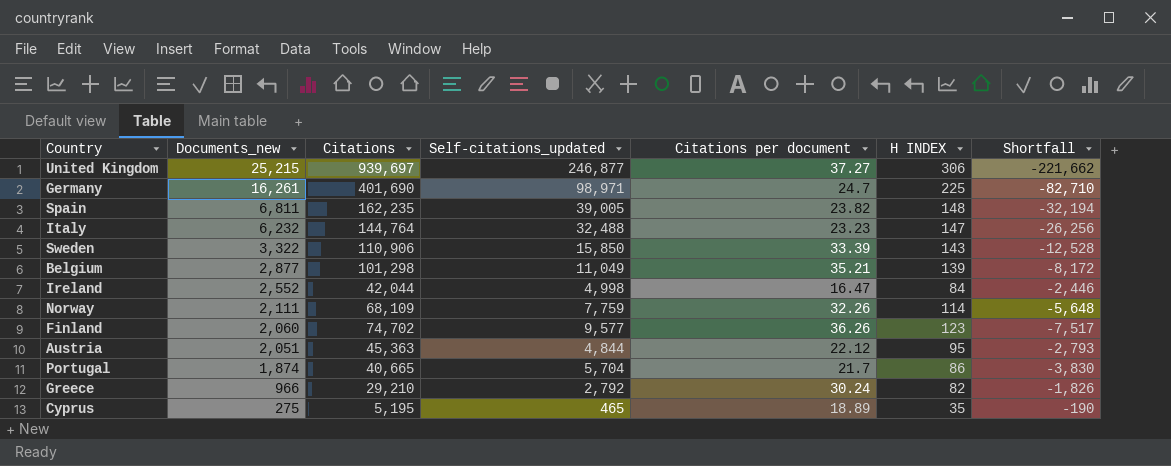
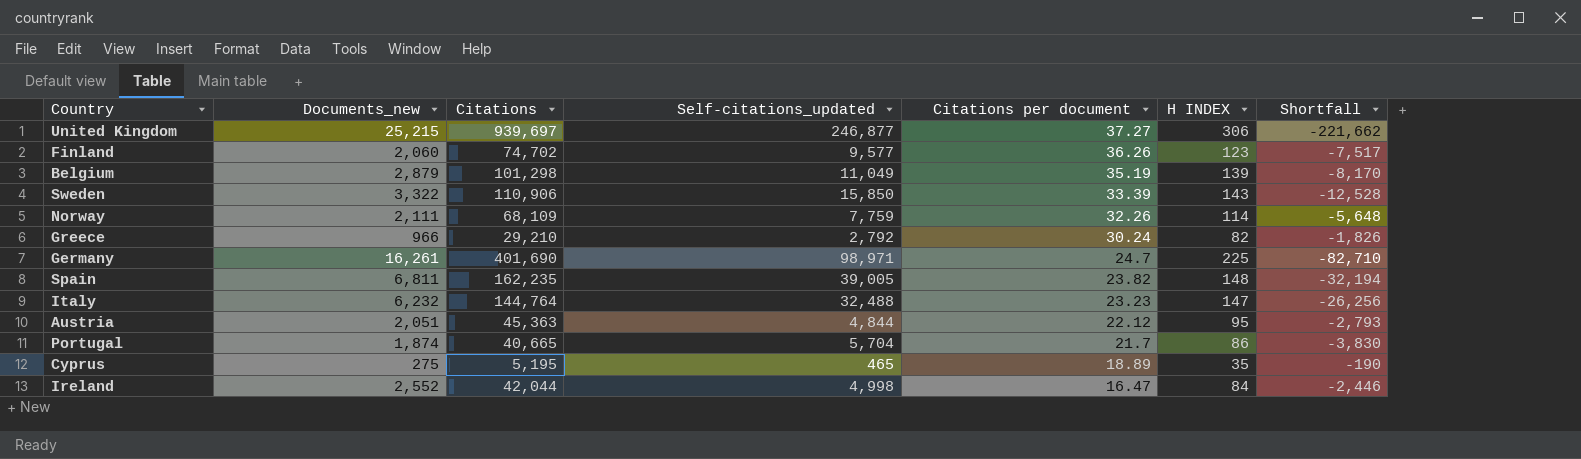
row order: Documents_new descending -> Citations per document descending
Belgium | Documents_new: 2,877 -> 2,879
Belgium | Citations per document: 35.21 -> 35.19
Belgium | Shortfall: -8,172 -> -8,170

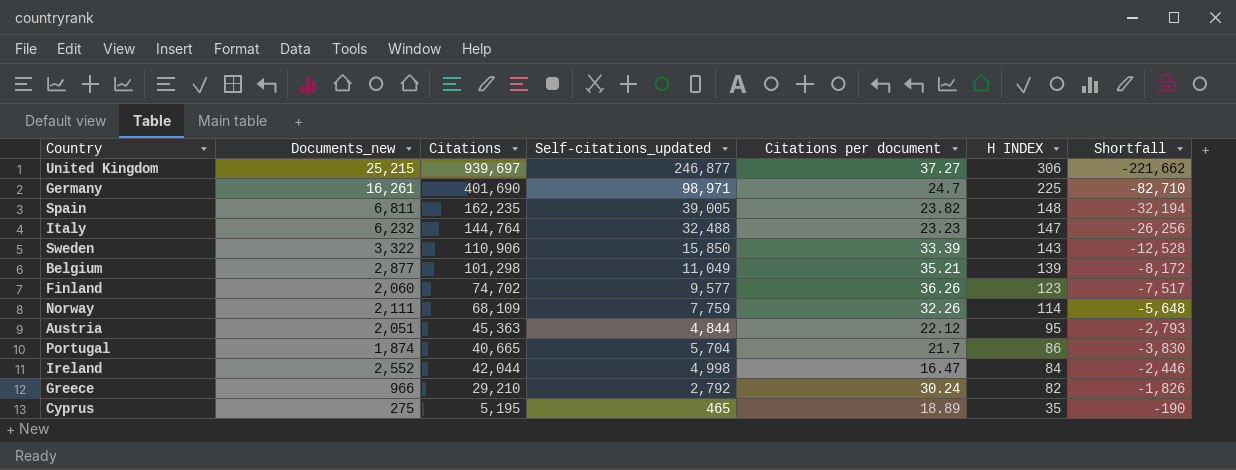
row order: Citations per document descending -> H INDEX descending
Belgium | Documents_new: 2,879 -> 2,877
Belgium | Citations per document: 35.19 -> 35.21
Belgium | Shortfall: -8,170 -> -8,172

